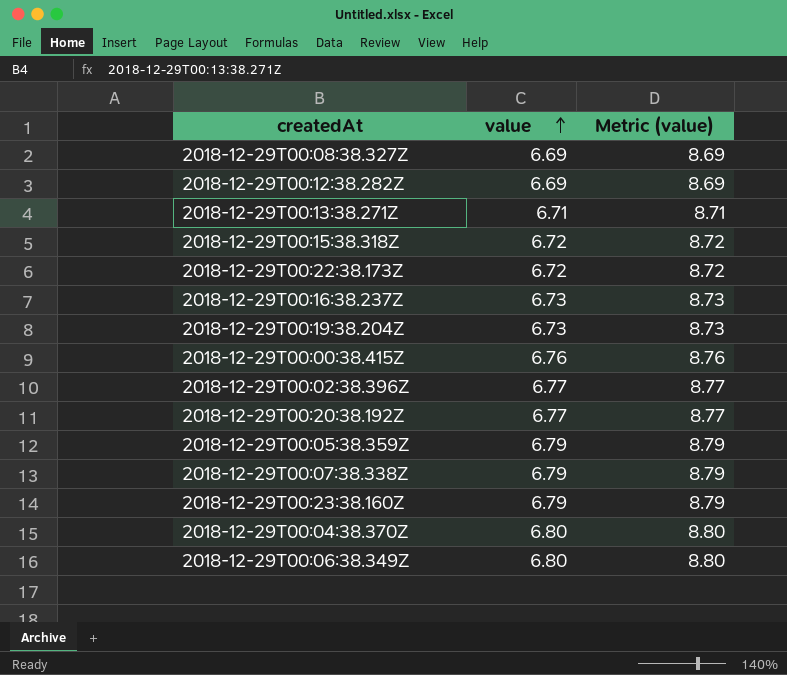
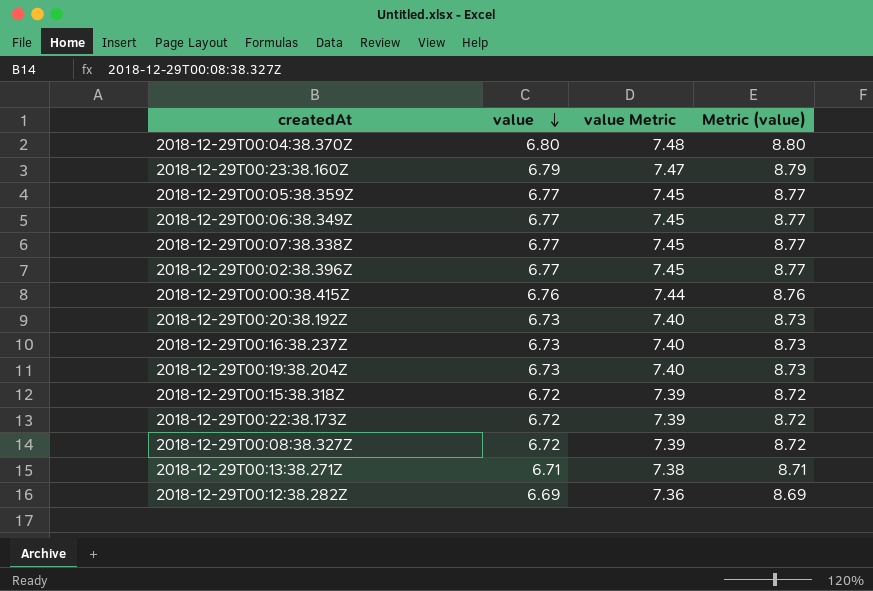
row order: value ascending -> value descending
column value Metric | formula: none -> [value] * 1.1
2018-12-29T00:05:38.359Z | value: 6.79 -> 6.77
2018-12-29T00:05:38.359Z | Metric (value): 8.79 -> 8.77
2018-12-29T00:06:38.349Z | value: 6.80 -> 6.77
2018-12-29T00:06:38.349Z | Metric (value): 8.80 -> 8.77
2018-12-29T00:07:38.338Z | value: 6.79 -> 6.77
2018-12-29T00:07:38.338Z | Metric (value): 8.79 -> 8.77
2018-12-29T00:20:38.192Z | value: 6.77 -> 6.73
2018-12-29T00:20:38.192Z | Metric (value): 8.77 -> 8.73
2018-12-29T00:08:38.327Z | value: 6.69 -> 6.72
2018-12-29T00:08:38.327Z | Metric (value): 8.69 -> 8.72

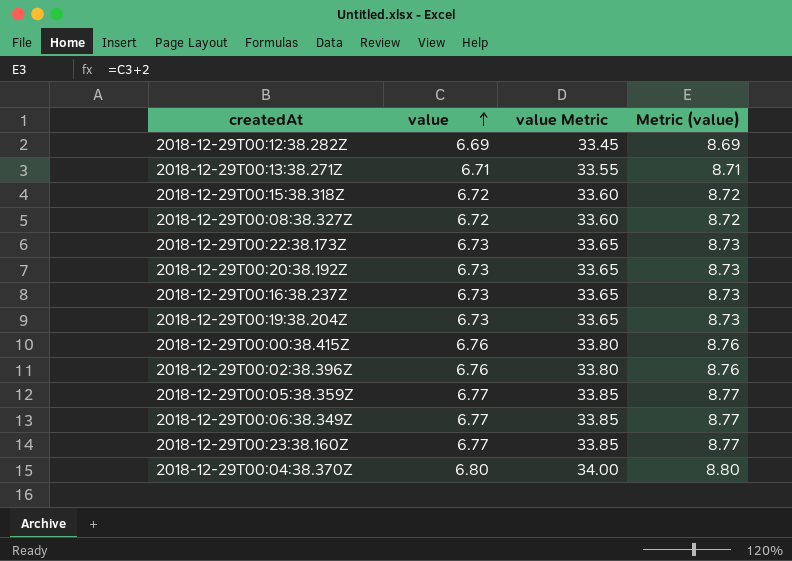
row order: value descending -> value ascending
column value Metric | formula: [value] * 1.1 -> [value] * 5
row 2018-12-29T00:07:38.338Z: 6.77 | 7.45 | 8.77 -> none
2018-12-29T00:22:38.173Z | value: 6.72 -> 6.73
2018-12-29T00:22:38.173Z | Metric (value): 8.72 -> 8.73
2018-12-29T00:02:38.396Z | value: 6.77 -> 6.76
2018-12-29T00:02:38.396Z | Metric (value): 8.77 -> 8.76
2018-12-29T00:23:38.160Z | value: 6.79 -> 6.77
2018-12-29T00:23:38.160Z | Metric (value): 8.79 -> 8.77

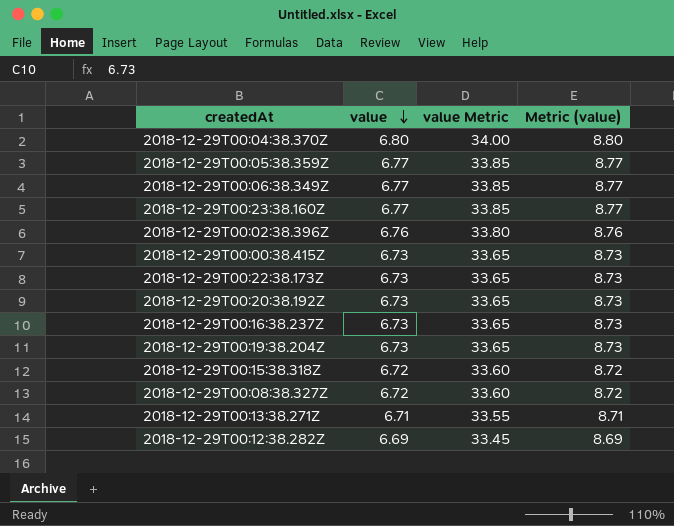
row order: value ascending -> value descending
2018-12-29T00:00:38.415Z | value: 6.76 -> 6.73
2018-12-29T00:00:38.415Z | value Metric: 33.80 -> 33.65
2018-12-29T00:00:38.415Z | Metric (value): 8.76 -> 8.73

